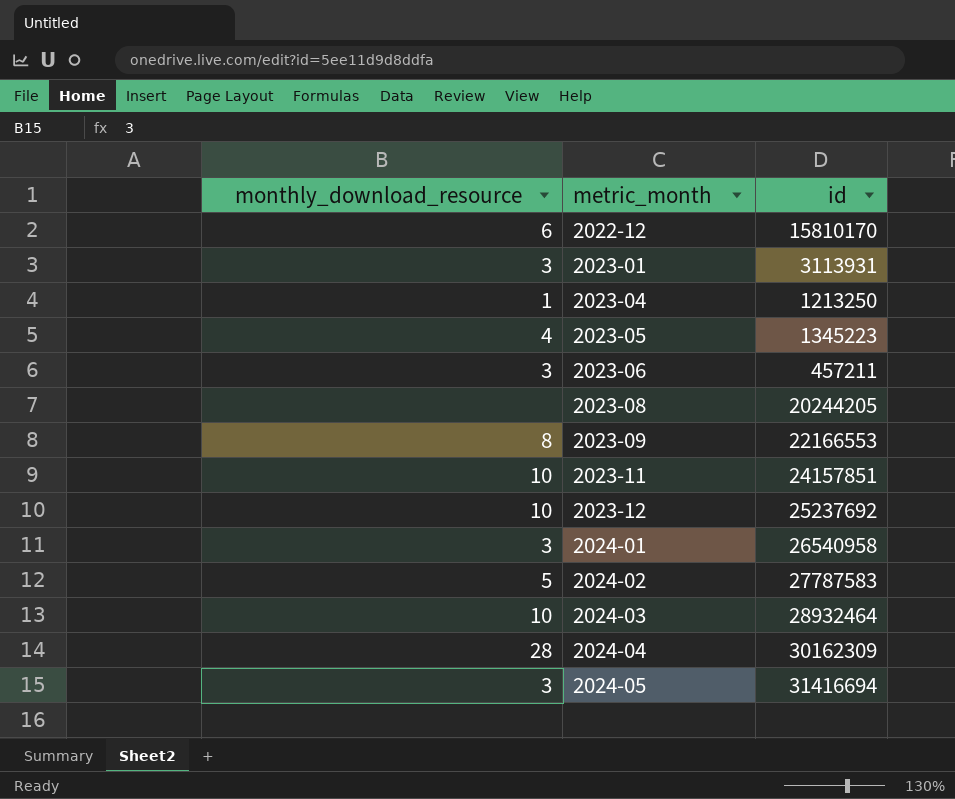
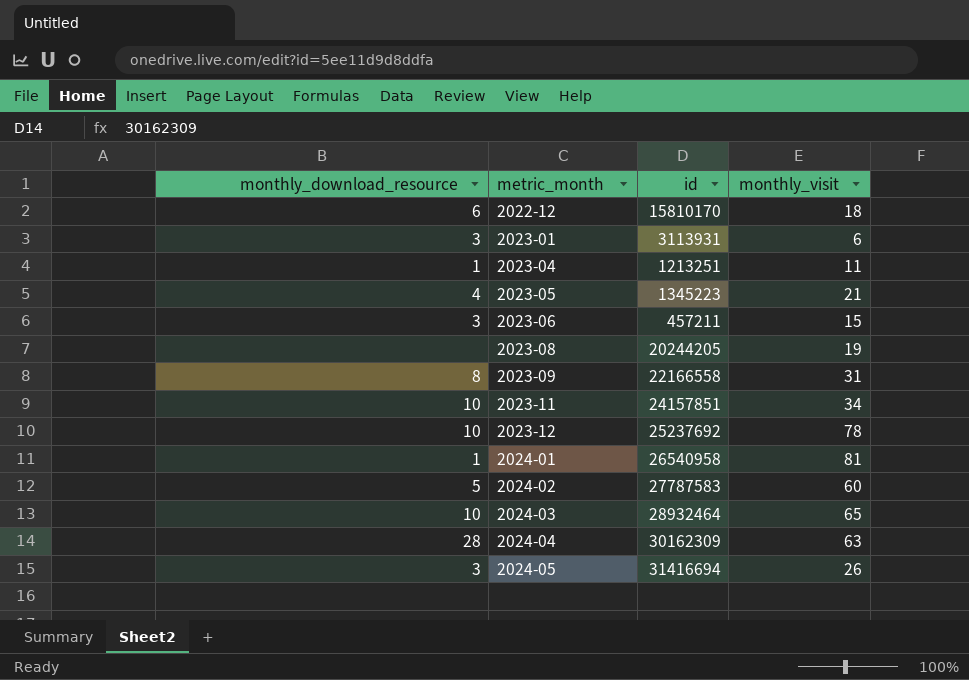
column monthly_visit | position: none -> 4
2023-04 | id: 1213250 -> 1213251
2023-09 | id: 22166553 -> 22166558
2024-01 | monthly_download_resource: 3 -> 1

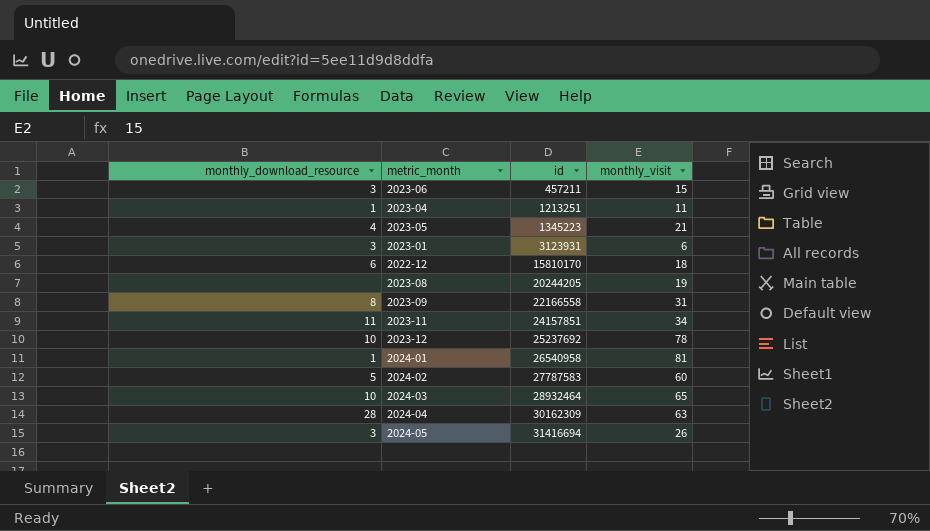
row order: metric_month ascending -> id ascending
2023-01 | id: 3113931 -> 3123931
2023-11 | monthly_download_resource: 10 -> 11

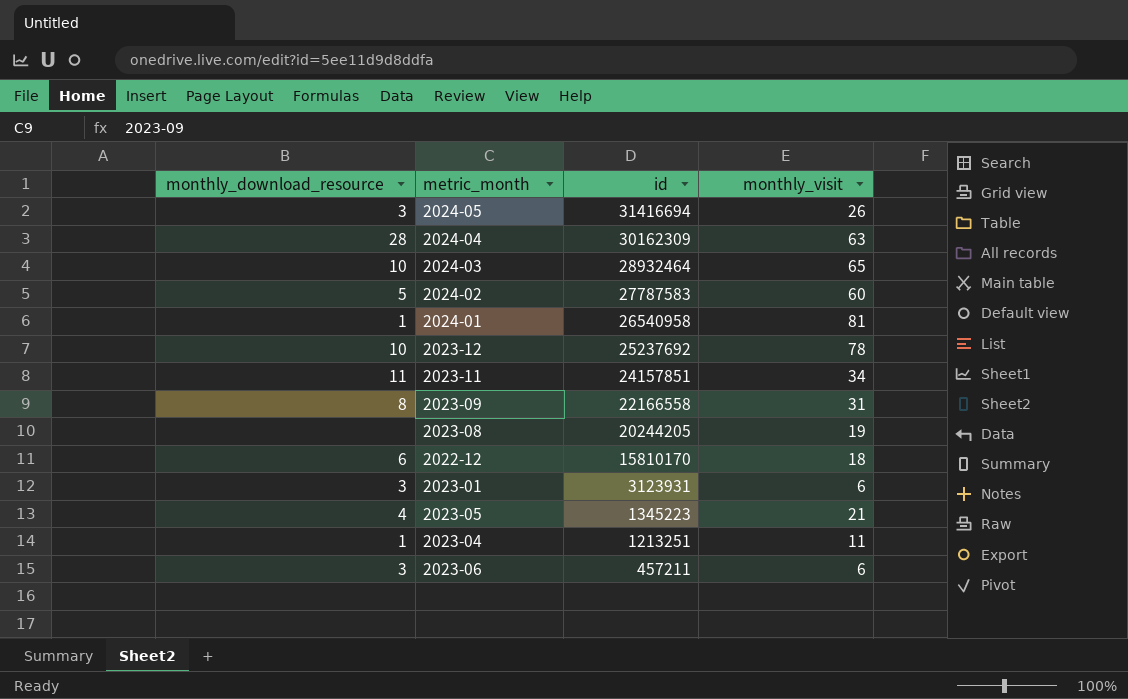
row order: id ascending -> id descending
2023-06 | monthly_visit: 15 -> 6

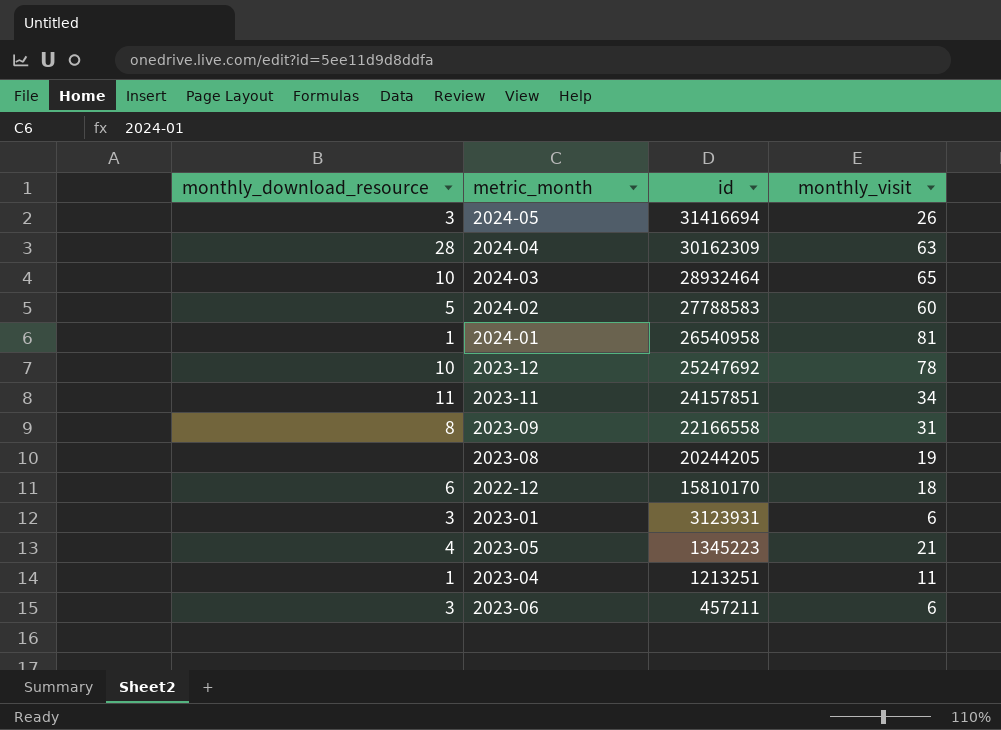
2024-02 | id: 27787583 -> 27788583
2023-12 | id: 25237692 -> 25247692

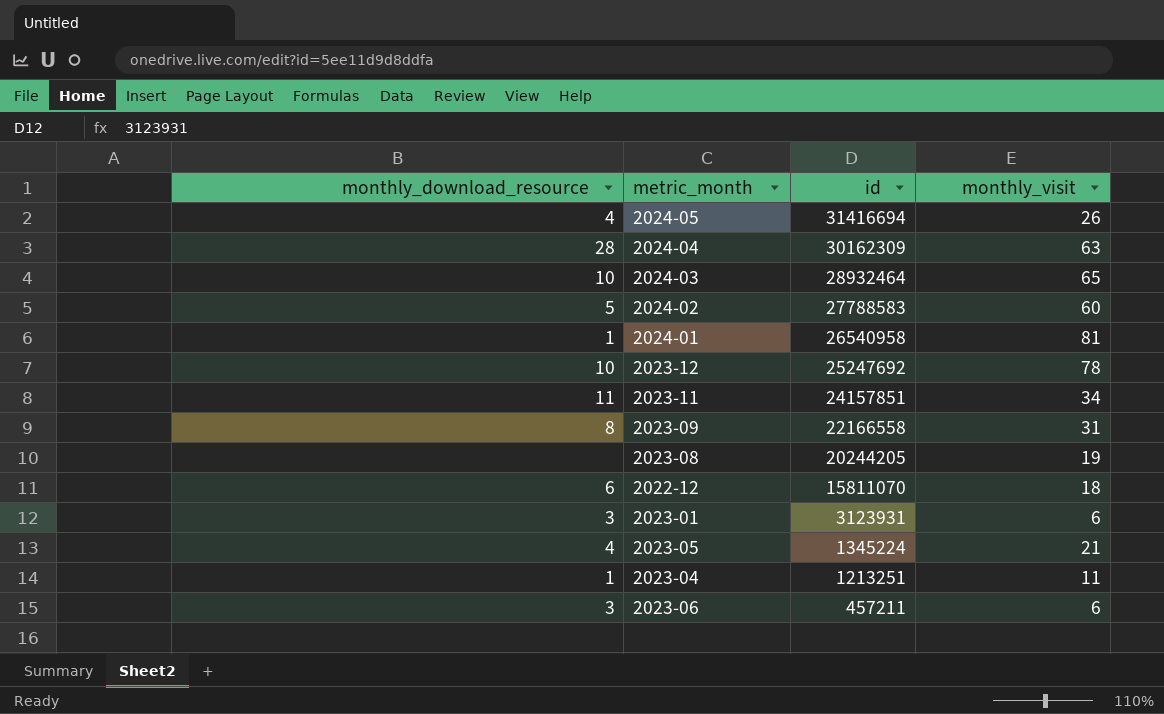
2024-05 | monthly_download_resource: 3 -> 4
2022-12 | id: 15810170 -> 15811070
2023-05 | id: 1345223 -> 1345224

